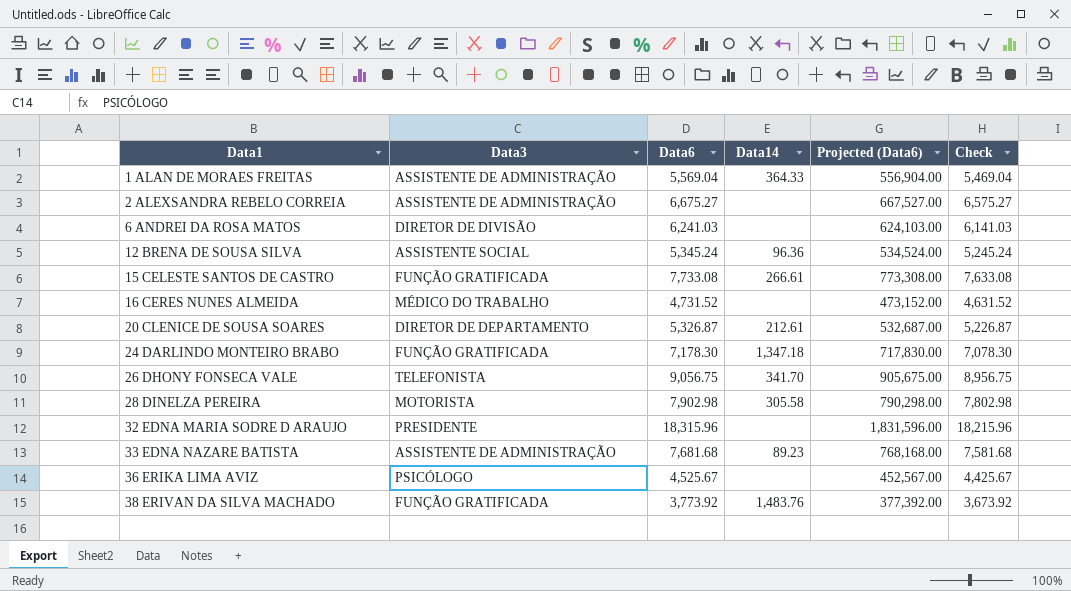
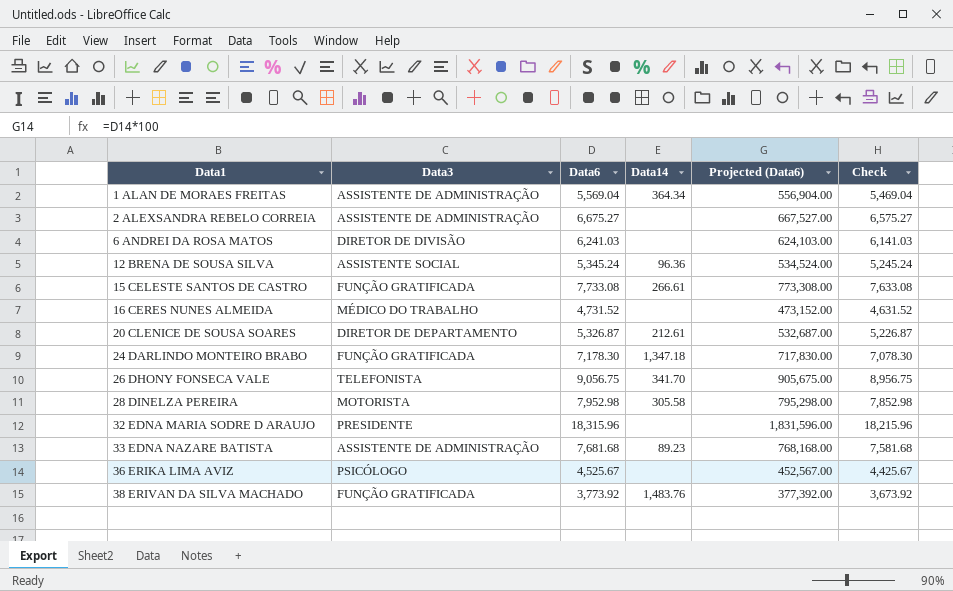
1 ALAN DE MORAES FREITAS | Data14: 364.33 -> 364.34
28 DINELZA PEREIRA | Data6: 7,902.98 -> 7,952.98
28 DINELZA PEREIRA | Projected (Data6): 790,298.00 -> 795,298.00
28 DINELZA PEREIRA | Check: 7,802.98 -> 7,852.98

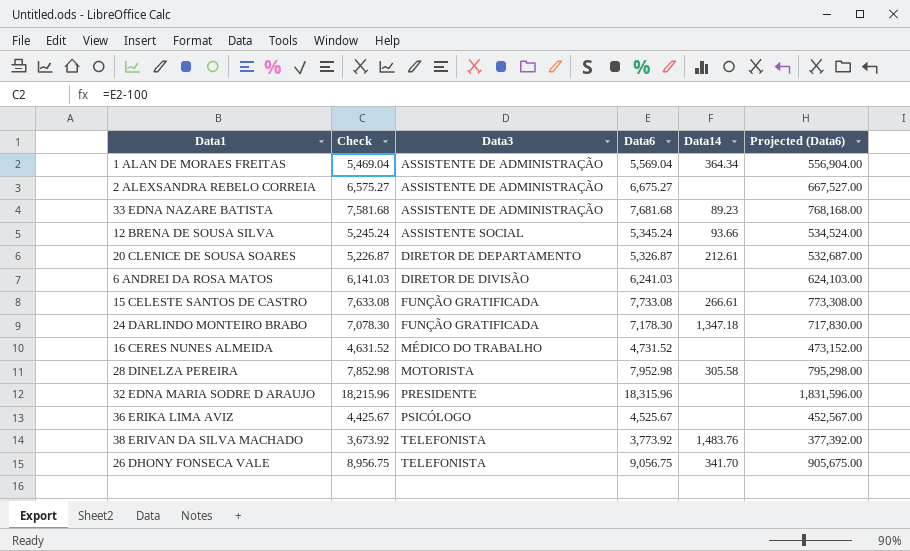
row order: Data1 ascending -> Data3 ascending
column Check | position: 6 -> 2
12 BRENA DE SOUSA SILVA | Data14: 96.36 -> 93.66
38 ERIVAN DA SILVA MACHADO | Data3: FUNÇÃO GRATIFICADA -> TELEFONISTA

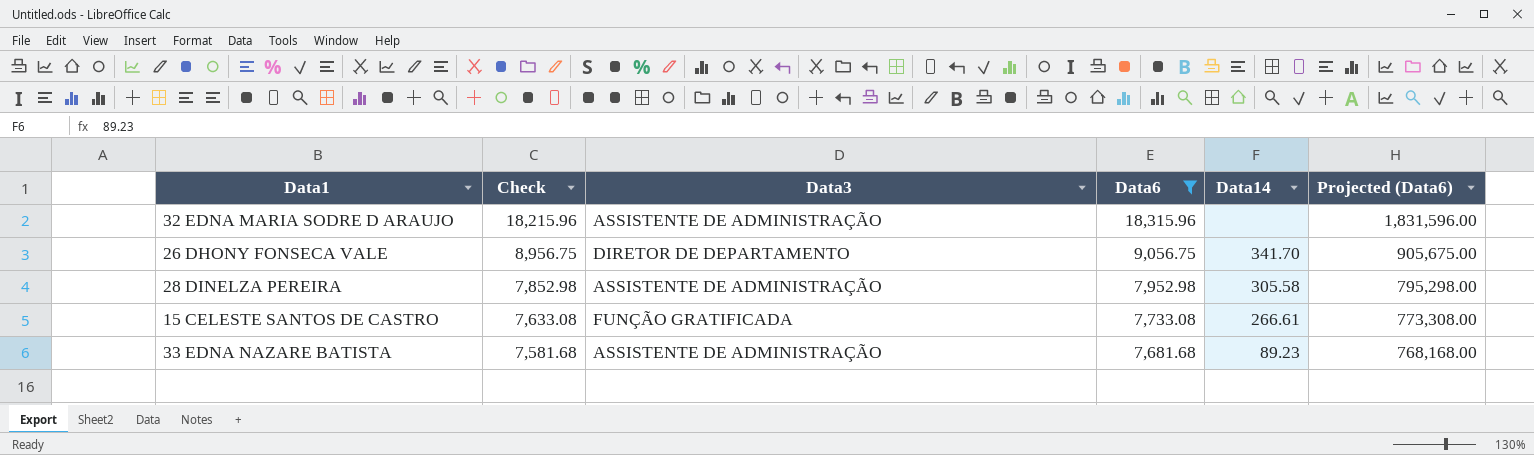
filter: none -> Data6 >= 7,681.68
row order: Data3 ascending -> Check descending
32 EDNA MARIA SODRE D ARAUJO | Data3: PRESIDENTE -> ASSISTENTE DE ADMINISTRAÇÃO
26 DHONY FONSECA VALE | Data3: TELEFONISTA -> DIRETOR DE DEPARTAMENTO
28 DINELZA PEREIRA | Data3: MOTORISTA -> ASSISTENTE DE ADMINISTRAÇÃO

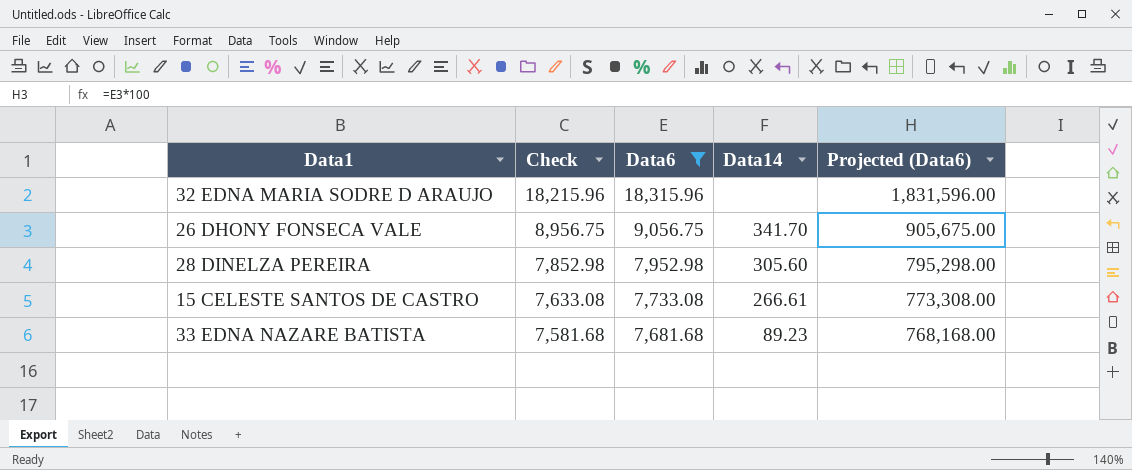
column Data3 | position: 3 -> none
28 DINELZA PEREIRA | Data14: 305.58 -> 305.60

